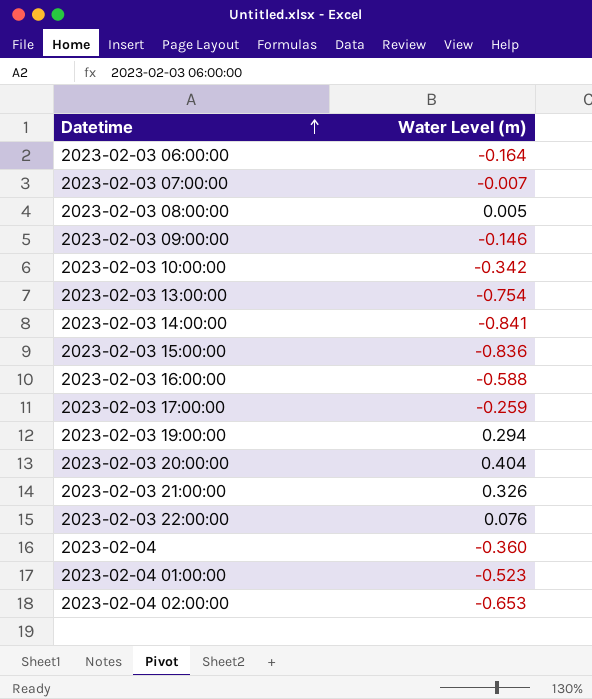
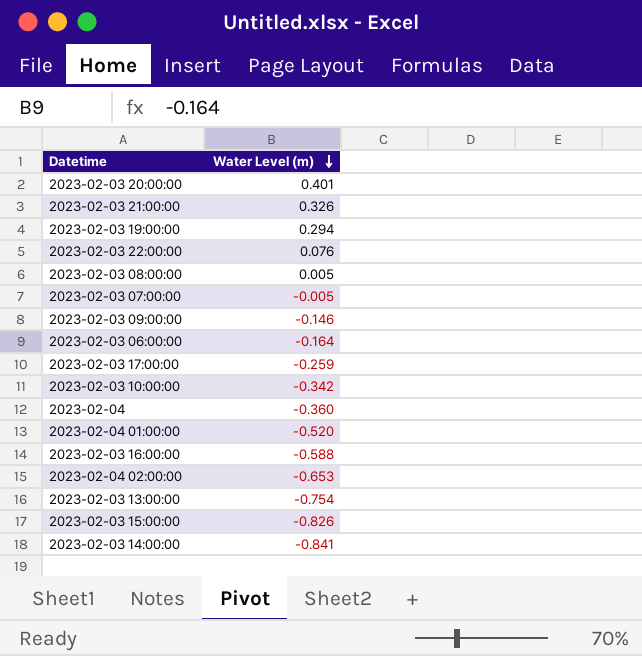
row order: Datetime ascending -> Water Level (m) descending
2023-02-03 20:00:00 | Water Level (m): 0.404 -> 0.401
2023-02-03 07:00:00 | Water Level (m): -0.007 -> -0.005
2023-02-04 01:00:00 | Water Level (m): -0.523 -> -0.520
2023-02-03 15:00:00 | Water Level (m): -0.836 -> -0.826

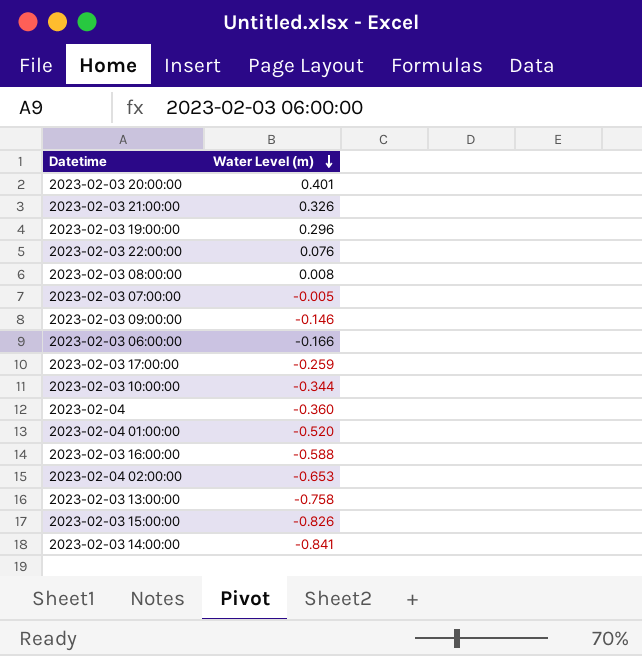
2023-02-03 19:00:00 | Water Level (m): 0.294 -> 0.296
2023-02-03 08:00:00 | Water Level (m): 0.005 -> 0.008
2023-02-03 06:00:00 | Water Level (m): -0.164 -> -0.166
2023-02-03 10:00:00 | Water Level (m): -0.342 -> -0.344
2023-02-03 13:00:00 | Water Level (m): -0.754 -> -0.758

